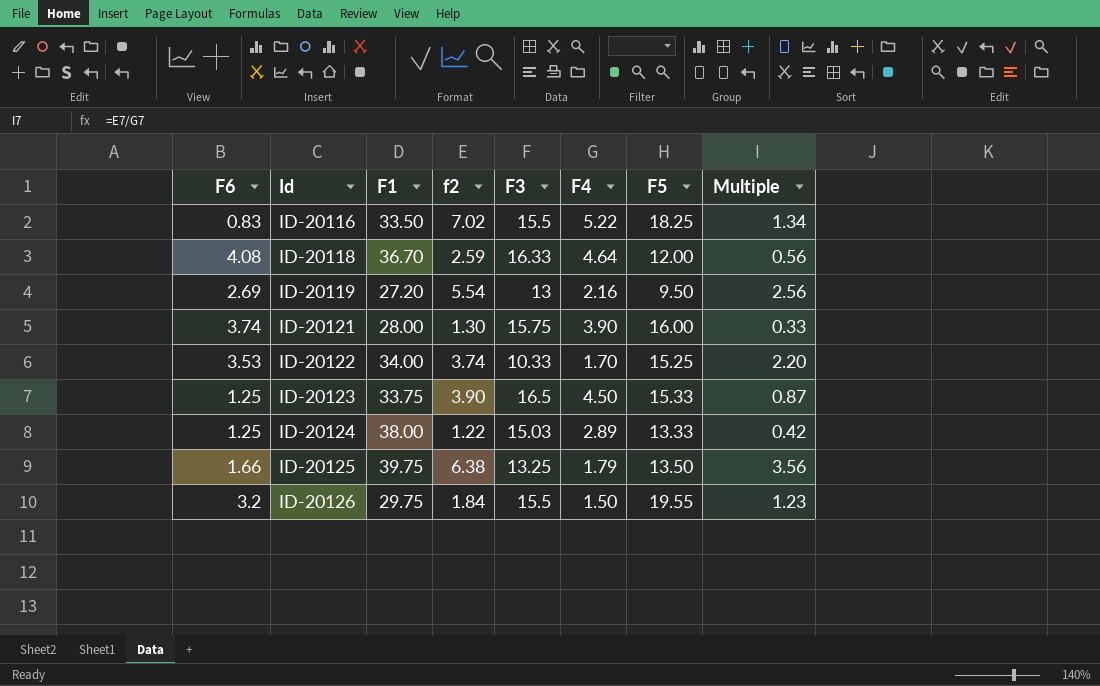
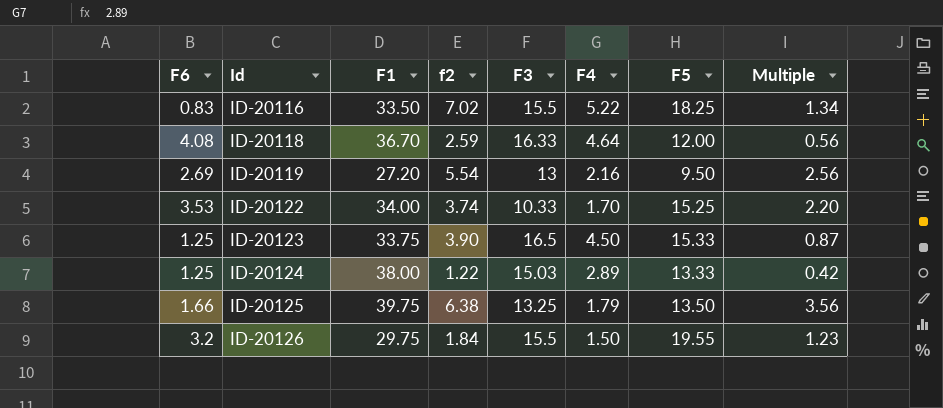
row ID-20121: 3.74 | 28.00 | 1.30 | 15.75 | 3.90 | 16.00 | 0.33 -> none

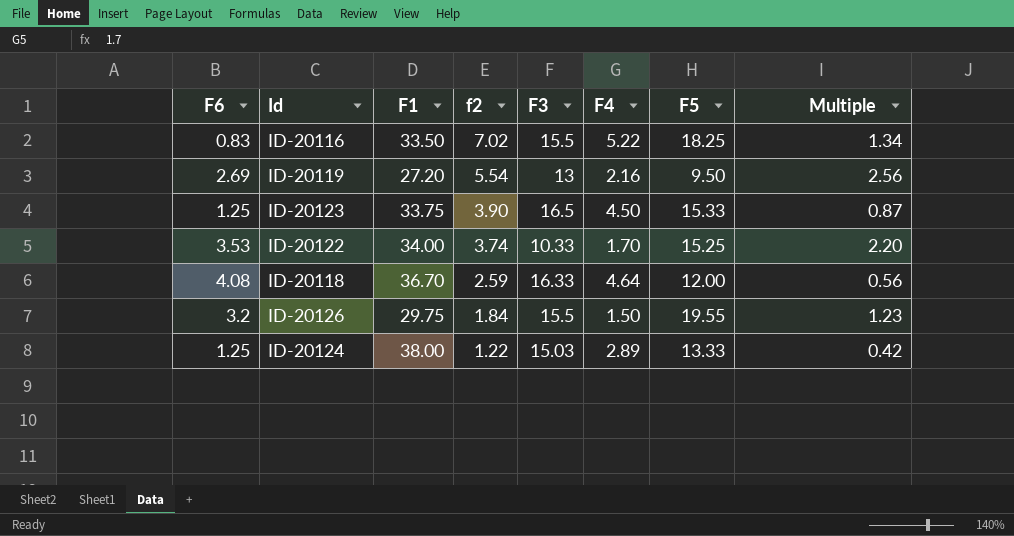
row order: Id ascending -> f2 descending
row ID-20125: 1.66 | 39.75 | 6.38 | 13.25 | 1.79 | 13.50 | 3.56 -> none

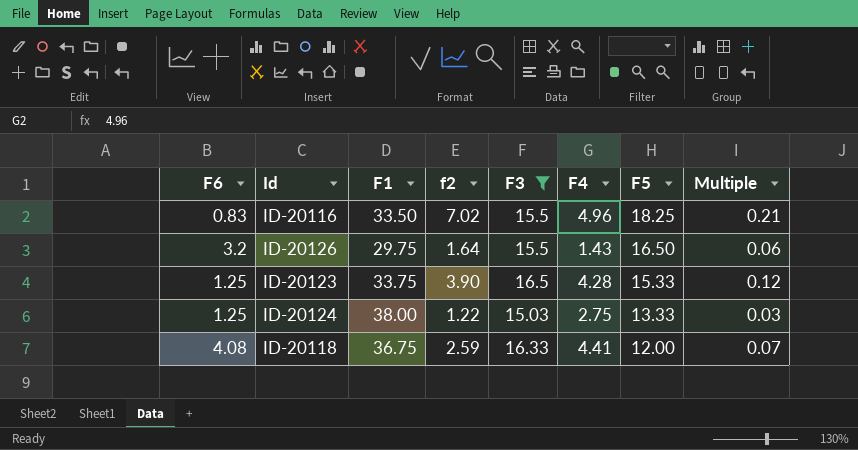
filter: none -> F3 >= 15.03
row order: f2 descending -> F5 descending
column Multiple | formula: [f2] / [F4] -> [f2] / [F1]
ID-20116 | F4: 5.22 -> 4.96
ID-20126 | f2: 1.84 -> 1.64
ID-20126 | F4: 1.50 -> 1.43
ID-20126 | F5: 19.55 -> 16.50
ID-20123 | F4: 4.50 -> 4.28
ID-20124 | F4: 2.89 -> 2.75
ID-20118 | F1: 36.70 -> 36.75
ID-20118 | F4: 4.64 -> 4.41

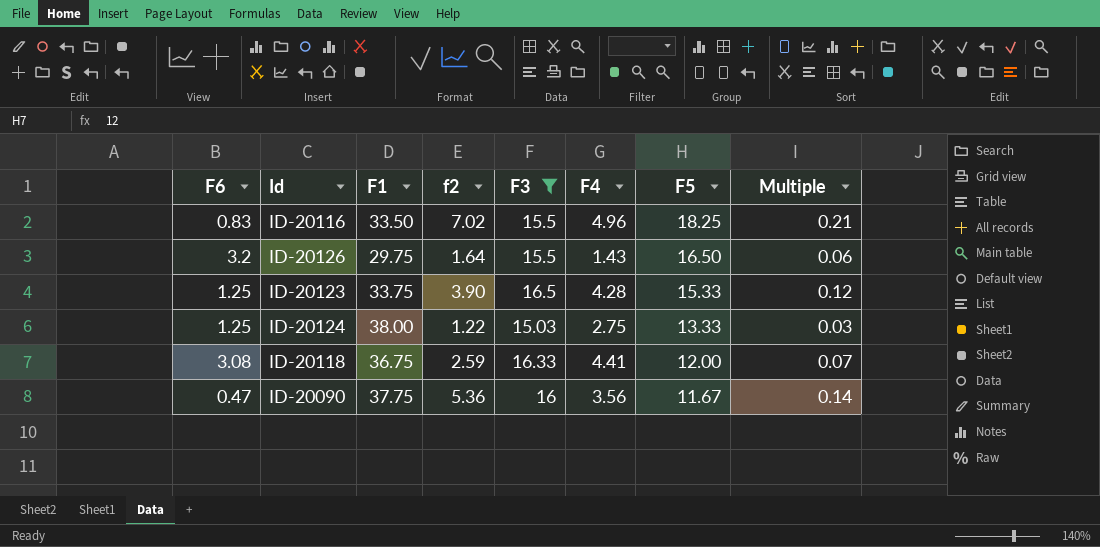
ID-20118 | F6: 4.08 -> 3.08
row ID-20090: none -> 0.47 | 37.75 | 5.36 | 16 | 3.56 | 11.67 | 0.14

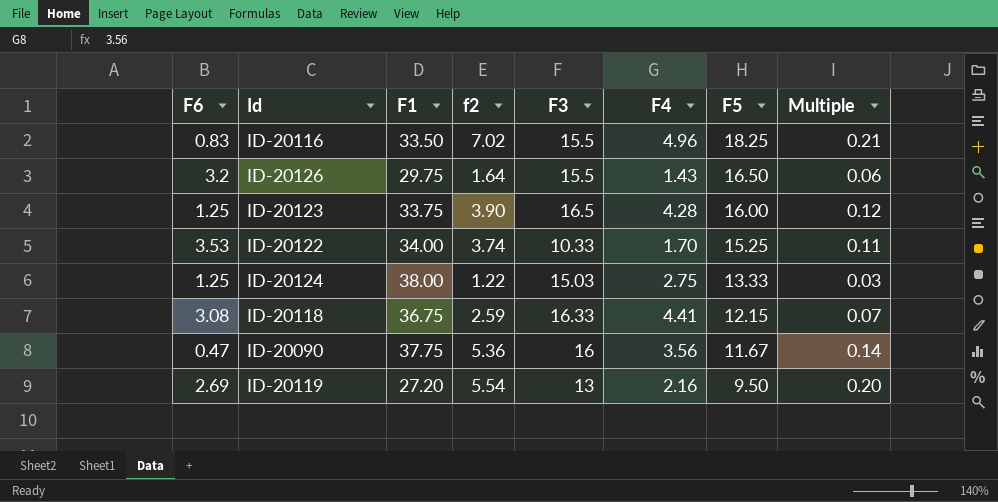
filter: F3 >= 15.03 -> none
ID-20123 | F5: 15.33 -> 16.00
ID-20118 | F5: 12.00 -> 12.15

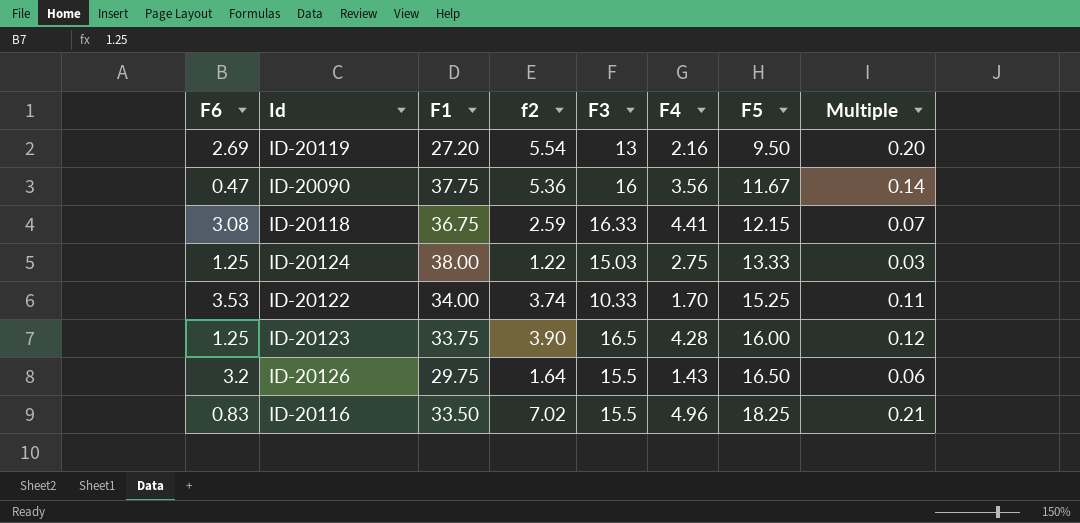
row order: F5 descending -> F5 ascending

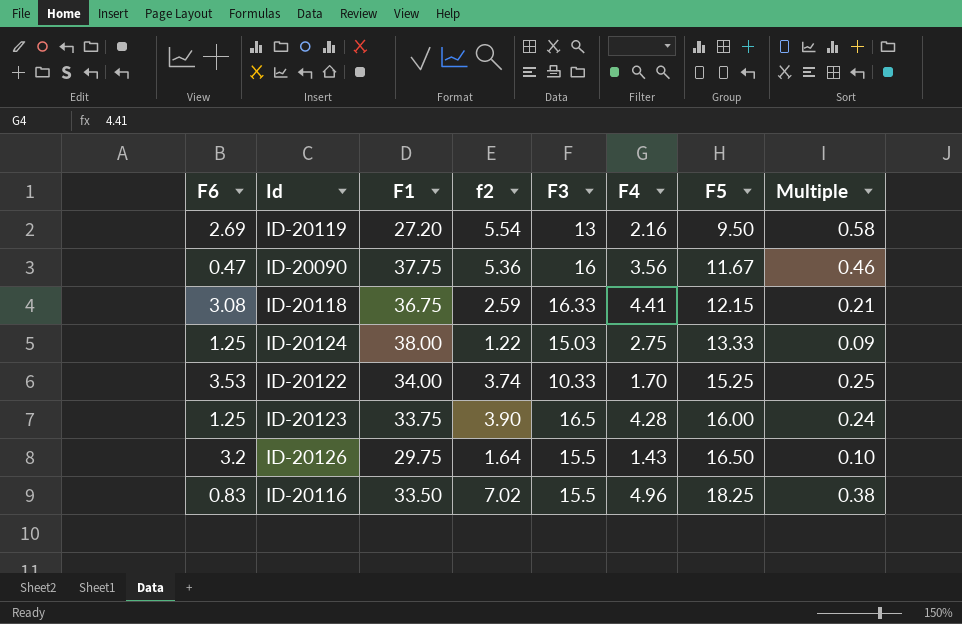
column Multiple | formula: [f2] / [F1] -> [f2] / [F5]

